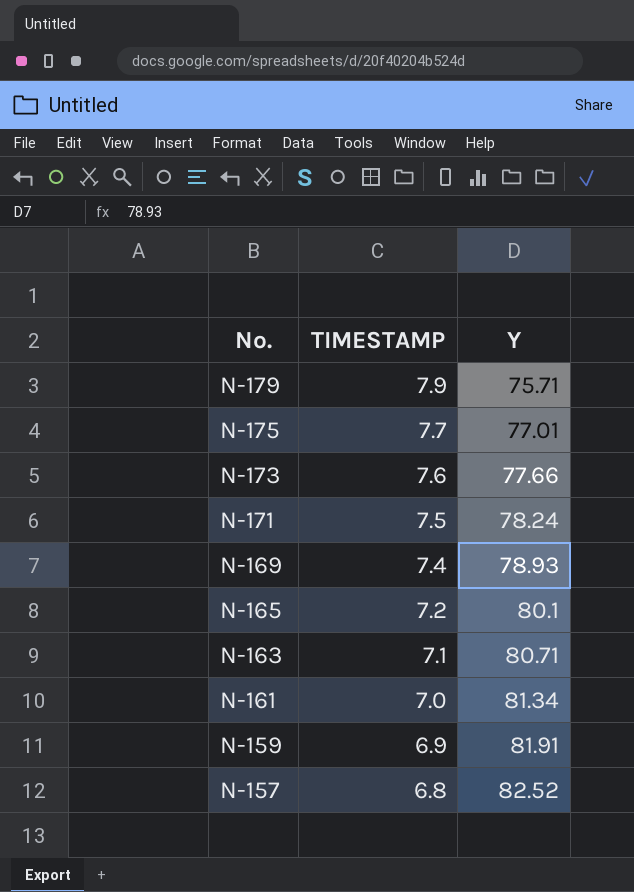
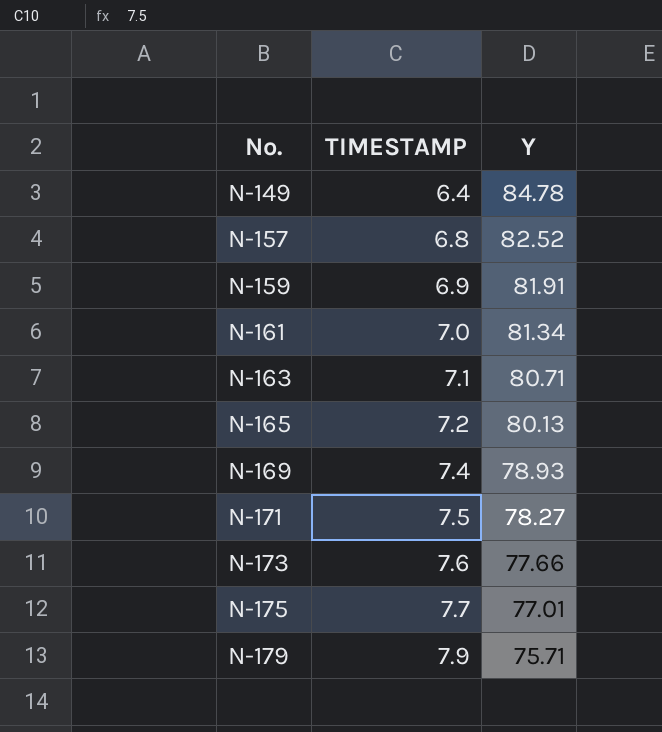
row order: No. descending -> No. ascending
row N-149: none -> 6.4 | 84.78
N-165 | Y: 80.1 -> 80.13
N-171 | Y: 78.24 -> 78.27

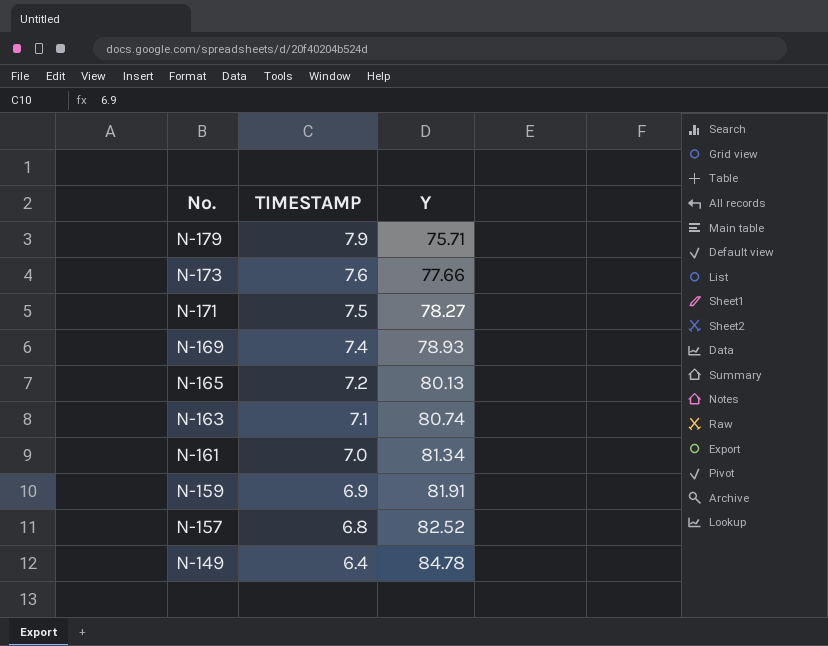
row order: No. ascending -> No. descending
row N-175: 7.7 | 77.01 -> none
N-163 | Y: 80.71 -> 80.74

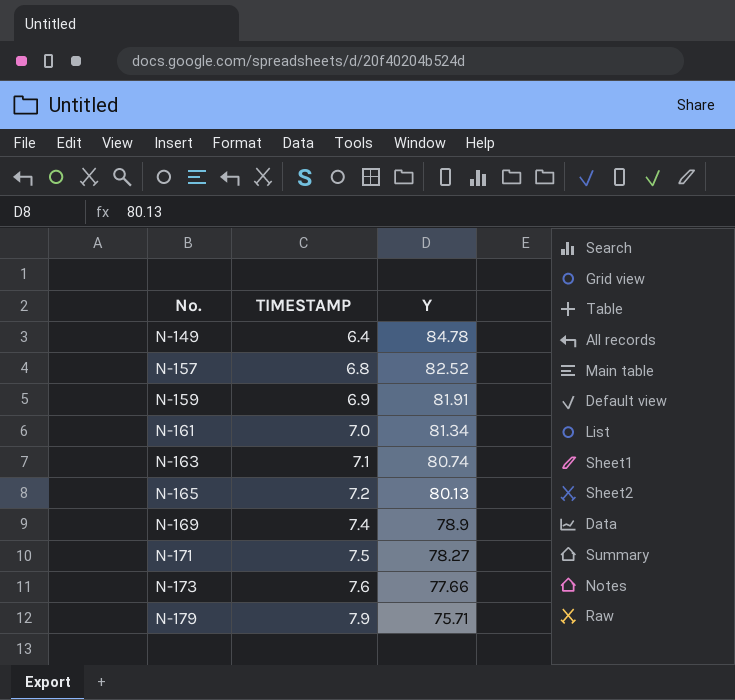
row order: No. descending -> No. ascending
N-169 | Y: 78.93 -> 78.9

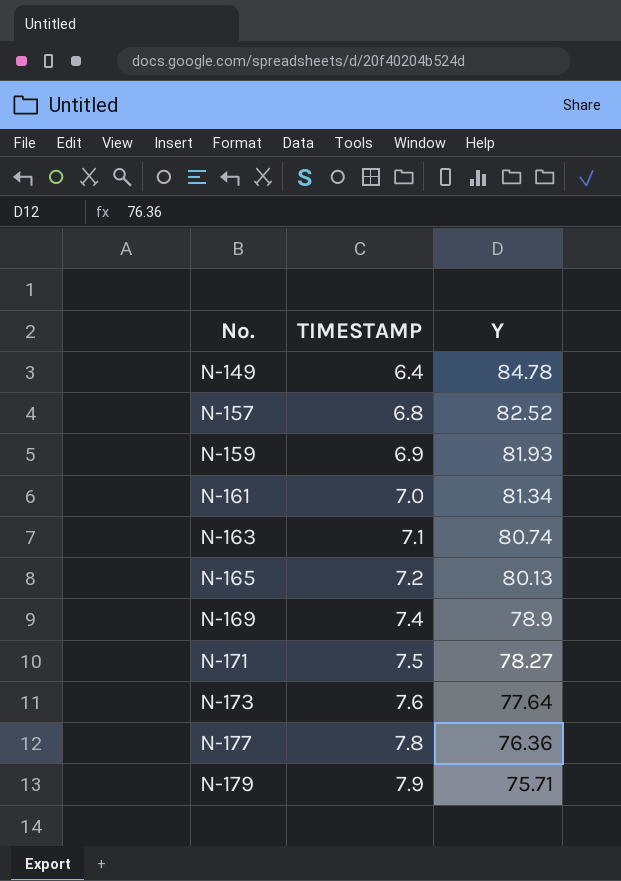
N-159 | Y: 81.91 -> 81.93
N-173 | Y: 77.66 -> 77.64
row N-177: none -> 7.8 | 76.36

